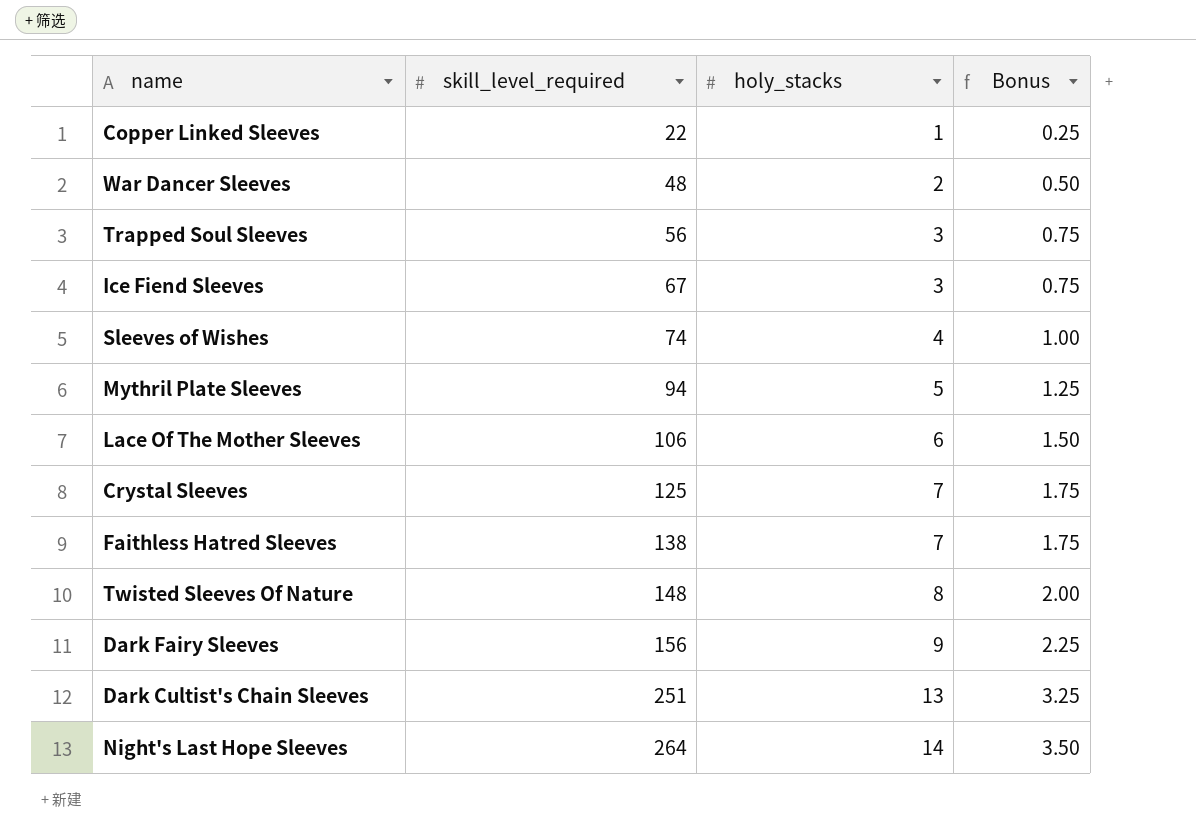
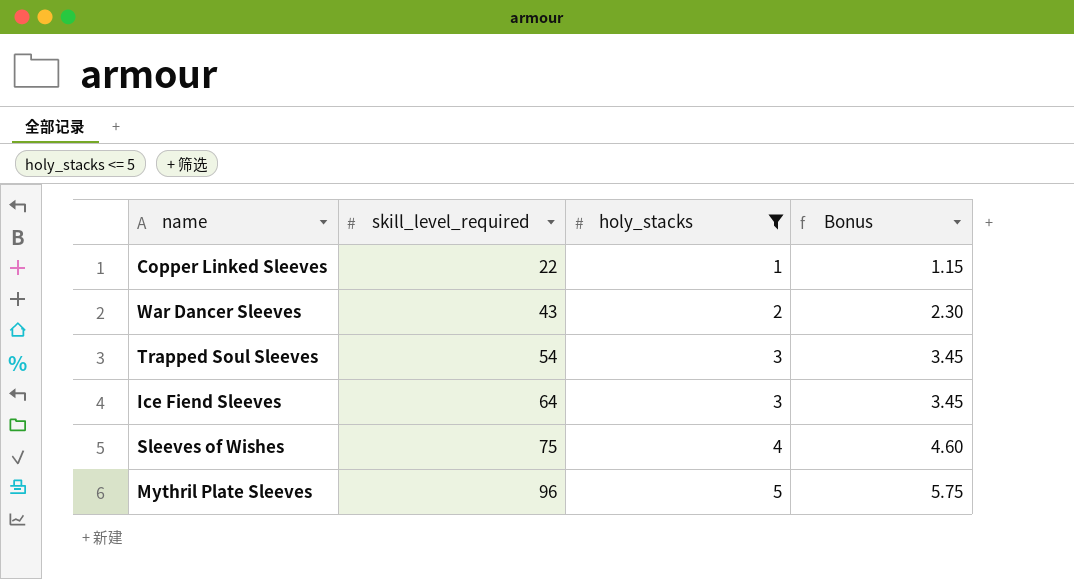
filter: none -> holy_stacks <= 5
column Bonus | formula: [holy_stacks] * 0.25 -> [holy_stacks] * 1.15
War Dancer Sleeves | skill_level_required: 48 -> 43
Trapped Soul Sleeves | skill_level_required: 56 -> 54
Ice Fiend Sleeves | skill_level_required: 67 -> 64
Sleeves of Wishes | skill_level_required: 74 -> 75
Mythril Plate Sleeves | skill_level_required: 94 -> 96

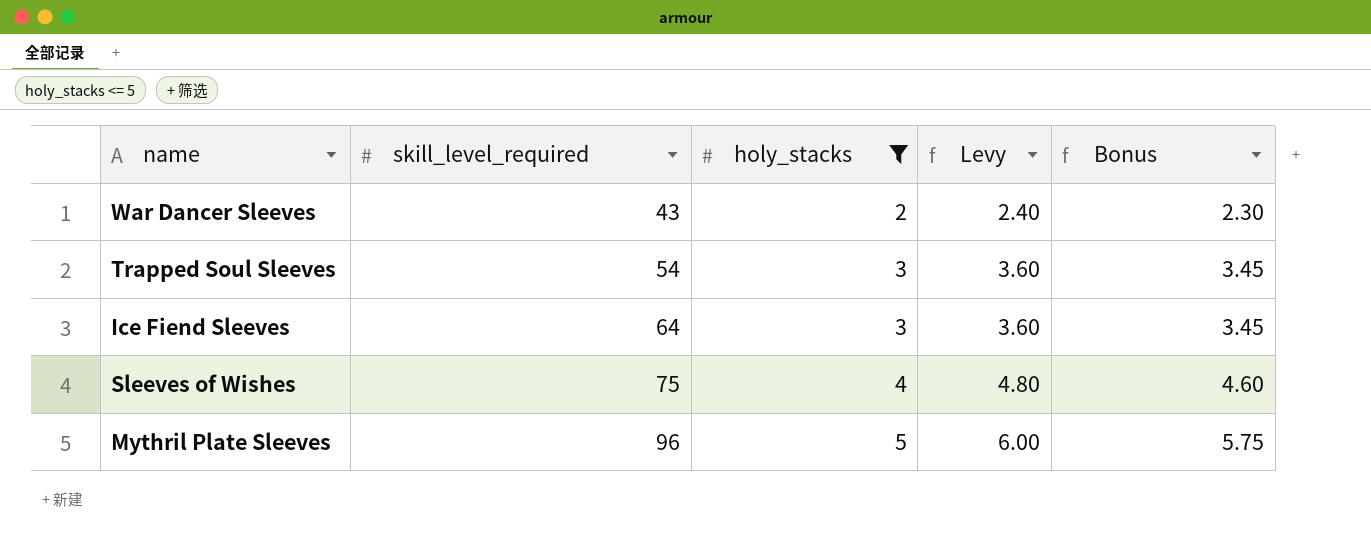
column Levy | formula: none -> [holy_stacks] * 1.2
row Copper Linked Sleeves: 22 | 1 | 1.15 -> none

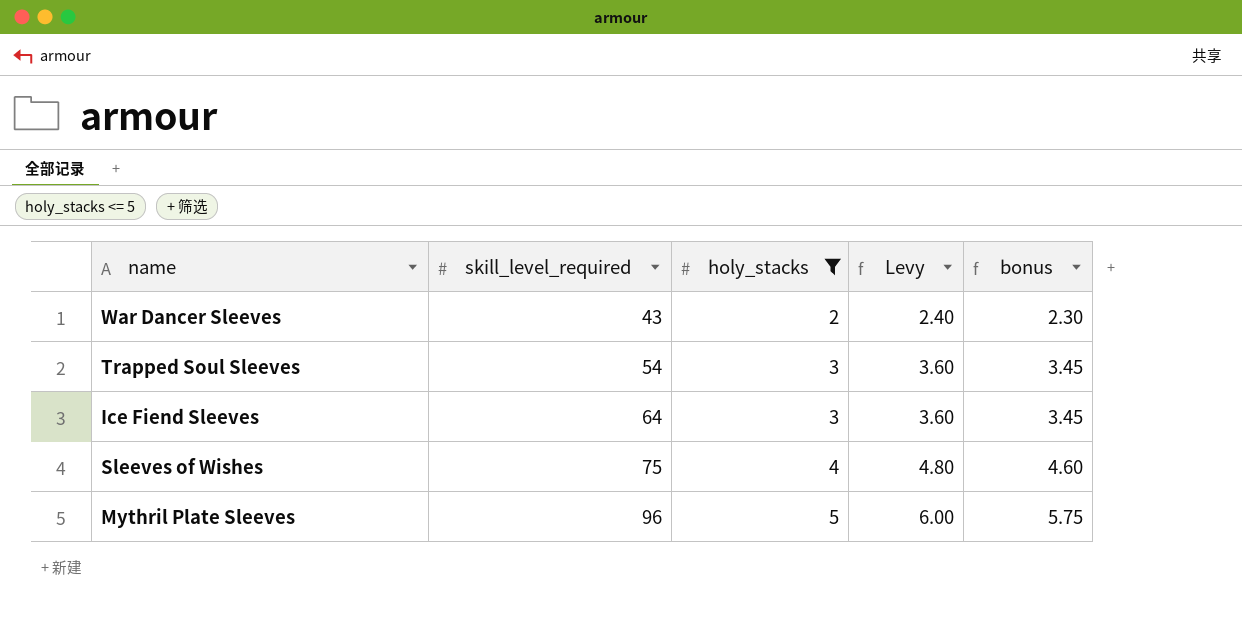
column name: Bonus -> bonus

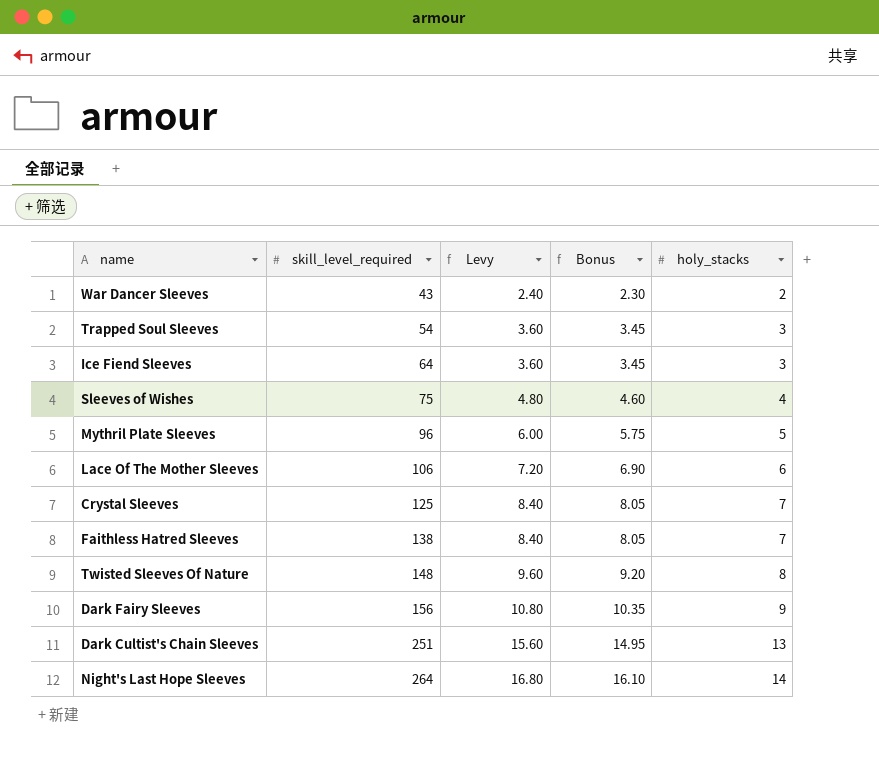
filter: holy_stacks <= 5 -> none
column name: bonus -> Bonus
column holy_stacks | position: 3 -> 5

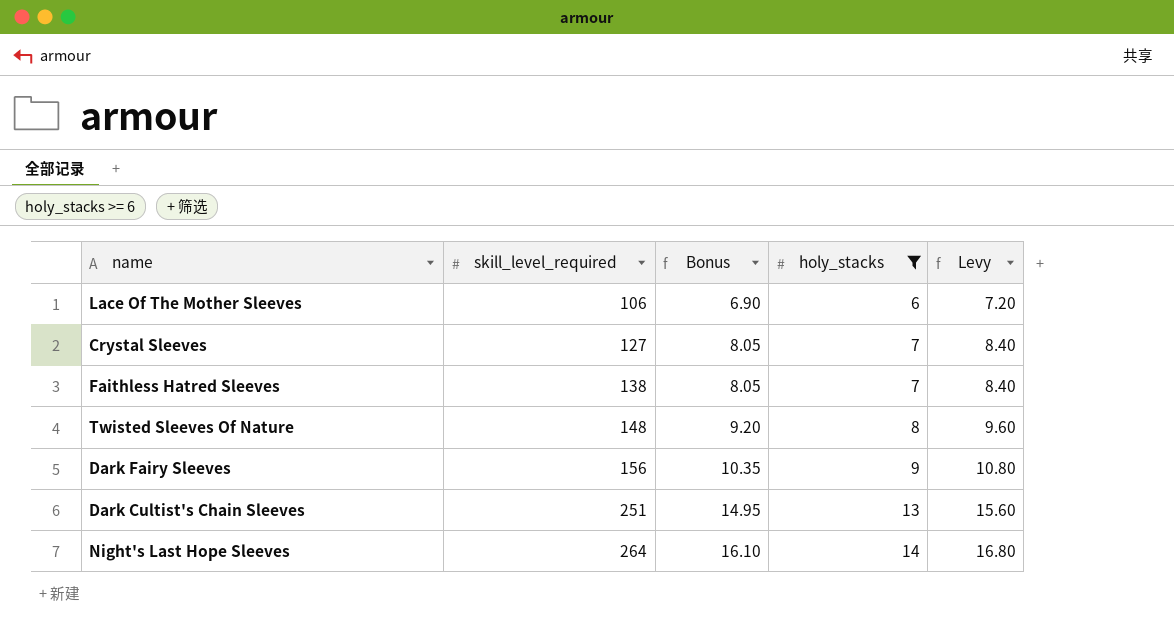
filter: none -> holy_stacks >= 6
column Levy | position: 3 -> 5
Crystal Sleeves | skill_level_required: 125 -> 127

